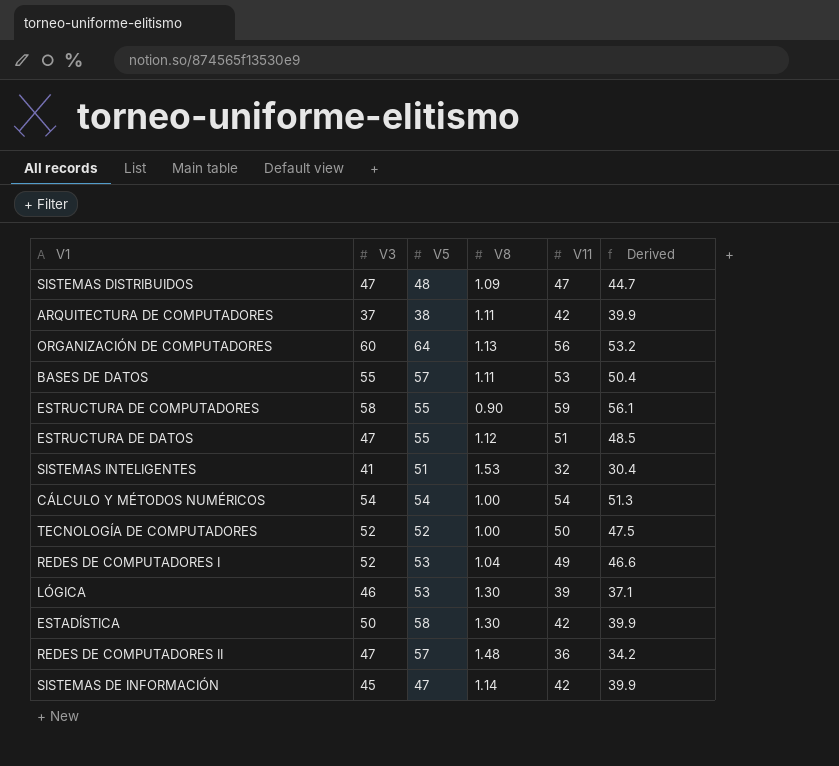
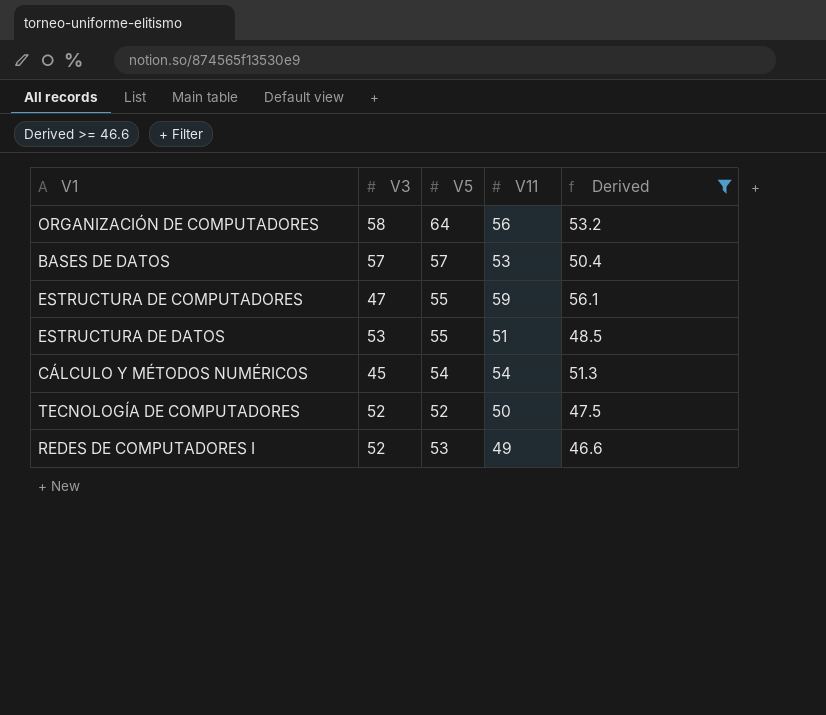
filter: none -> Derived >= 46.6
column V8 | position: 4 -> none
ORGANIZACIÓN DE COMPUTADORES | V3: 60 -> 58
BASES DE DATOS | V3: 55 -> 57
ESTRUCTURA DE COMPUTADORES | V3: 58 -> 47
ESTRUCTURA DE DATOS | V3: 47 -> 53
CÁLCULO Y MÉTODOS NUMÉRICOS | V3: 54 -> 45

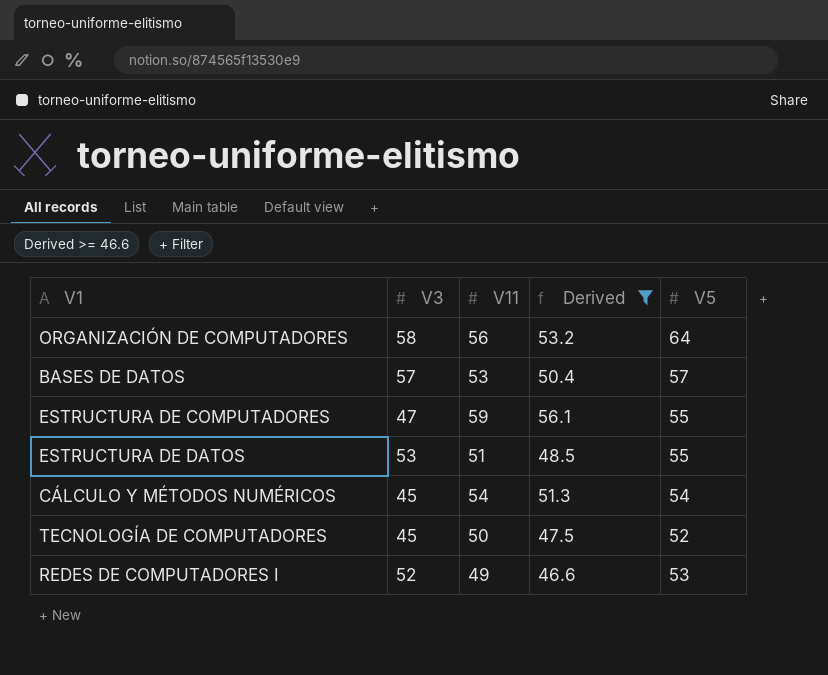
column V5 | position: 3 -> 5
TECNOLOGÍA DE COMPUTADORES | V3: 52 -> 45

